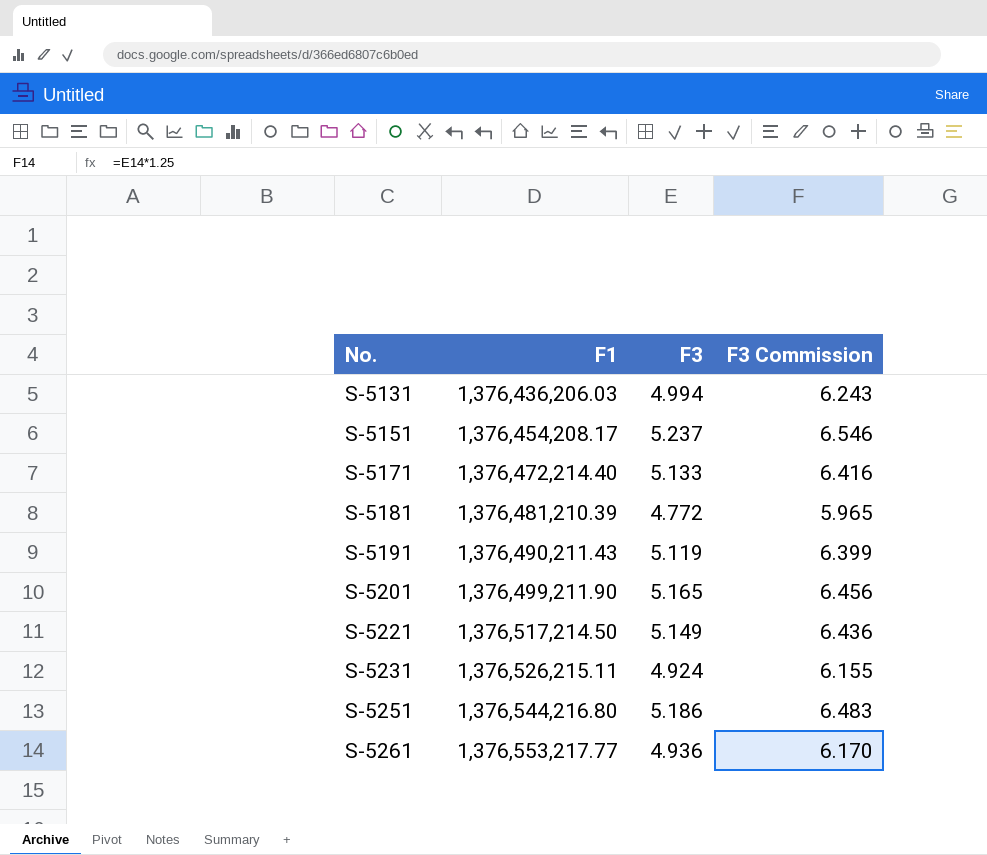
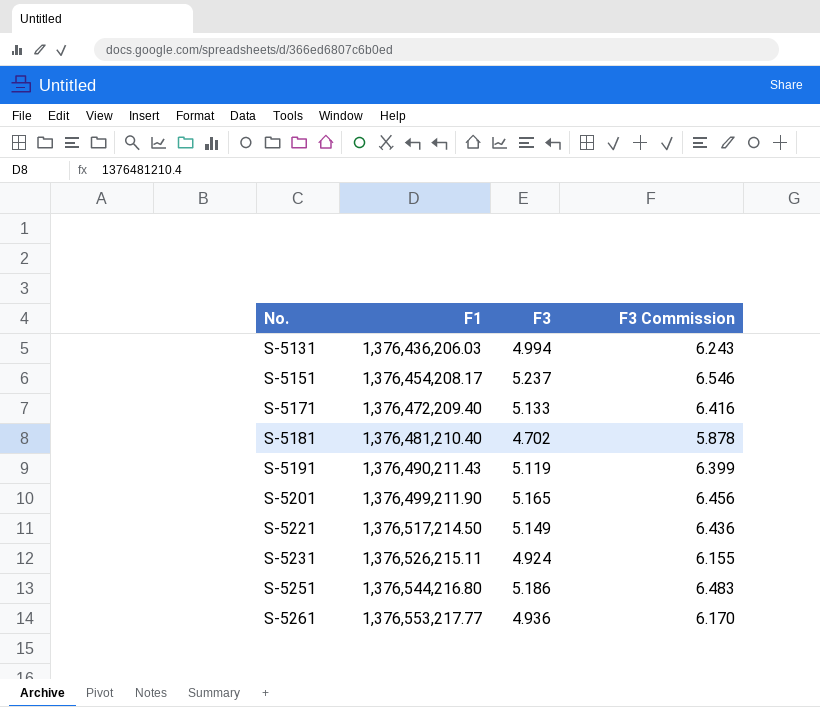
S-5171 | F1: 1,376,472,214.40 -> 1,376,472,209.40
S-5181 | F1: 1,376,481,210.39 -> 1,376,481,210.40
S-5181 | F3: 4.772 -> 4.702
S-5181 | F3 Commission: 5.965 -> 5.878

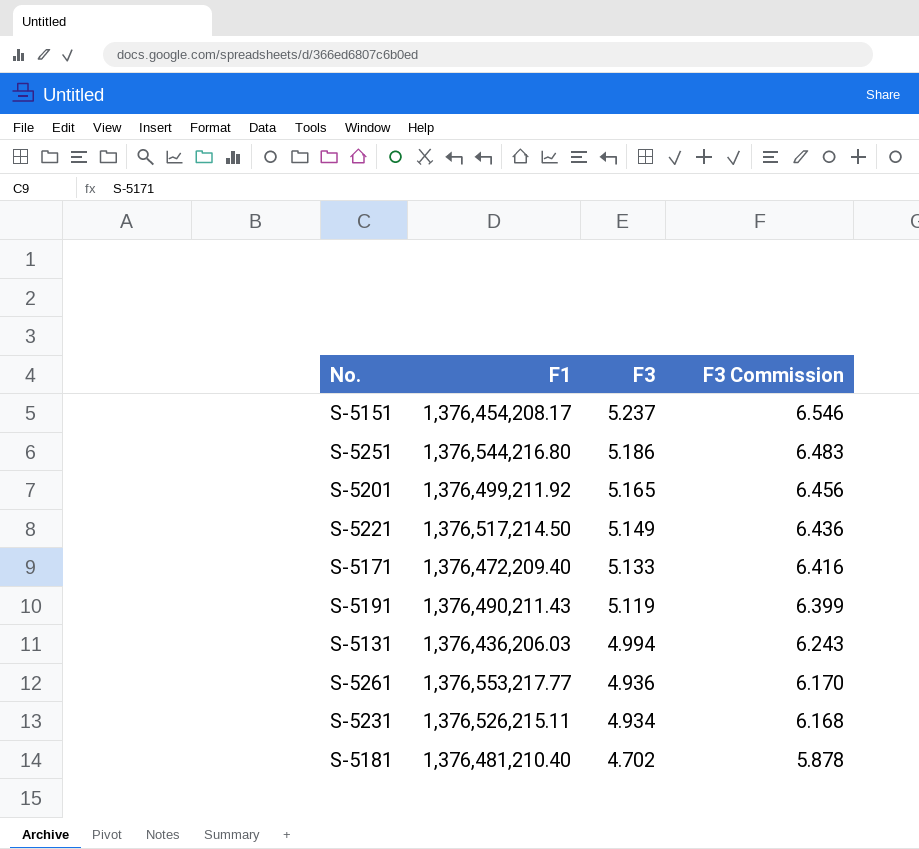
row order: No. ascending -> F3 descending
S-5201 | F1: 1,376,499,211.90 -> 1,376,499,211.92
S-5231 | F3: 4.924 -> 4.934
S-5231 | F3 Commission: 6.155 -> 6.168

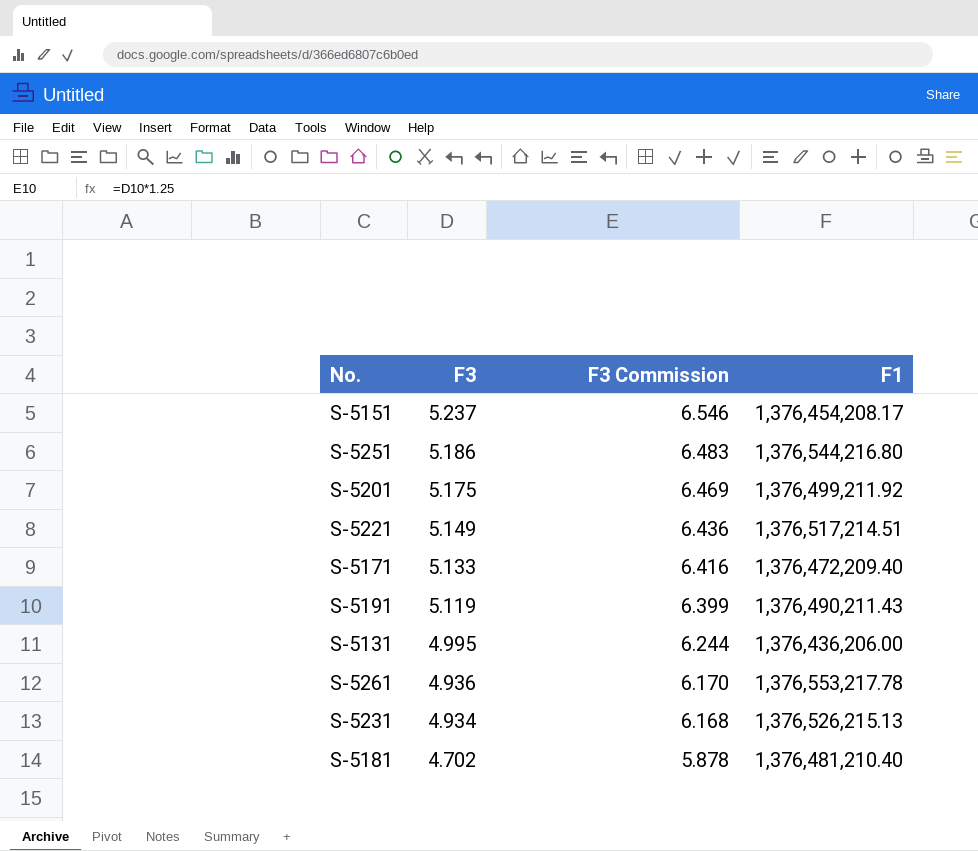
column F1 | position: 2 -> 4
S-5201 | F3: 5.165 -> 5.175
S-5201 | F3 Commission: 6.456 -> 6.469
S-5221 | F1: 1,376,517,214.50 -> 1,376,517,214.51
S-5131 | F3: 4.994 -> 4.995
S-5131 | F3 Commission: 6.243 -> 6.244
S-5131 | F1: 1,376,436,206.03 -> 1,376,436,206.00
S-5261 | F1: 1,376,553,217.77 -> 1,376,553,217.78
S-5231 | F1: 1,376,526,215.11 -> 1,376,526,215.13

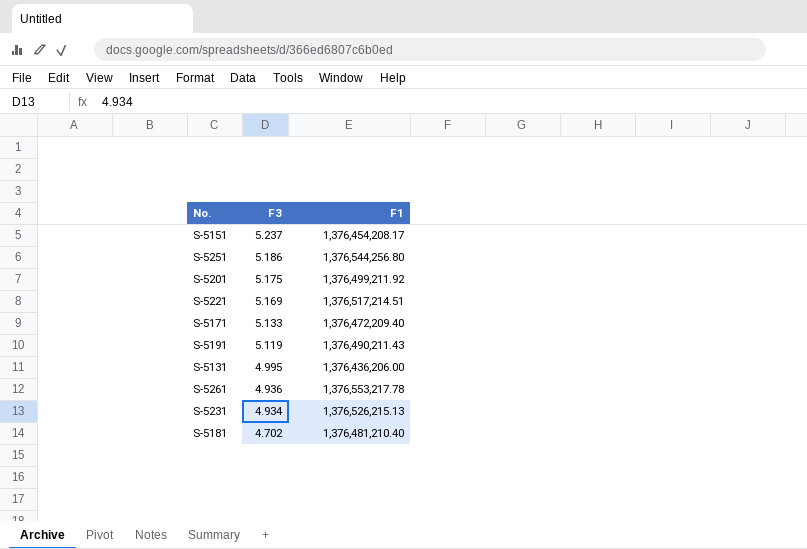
column F3 Commission | formula: [F3] * 1.25 -> none
S-5251 | F1: 1,376,544,216.80 -> 1,376,544,256.80
S-5221 | F3: 5.149 -> 5.169

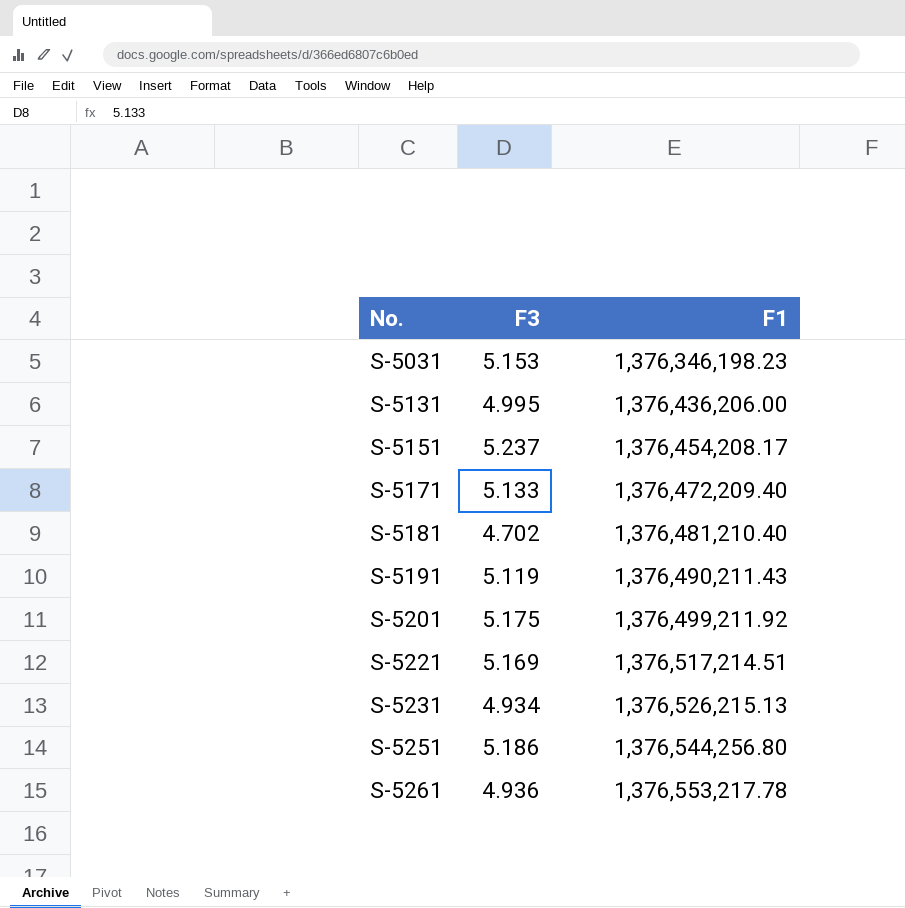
row order: F3 descending -> No. ascending
row S-5031: none -> 5.153 | 1,376,346,198.23

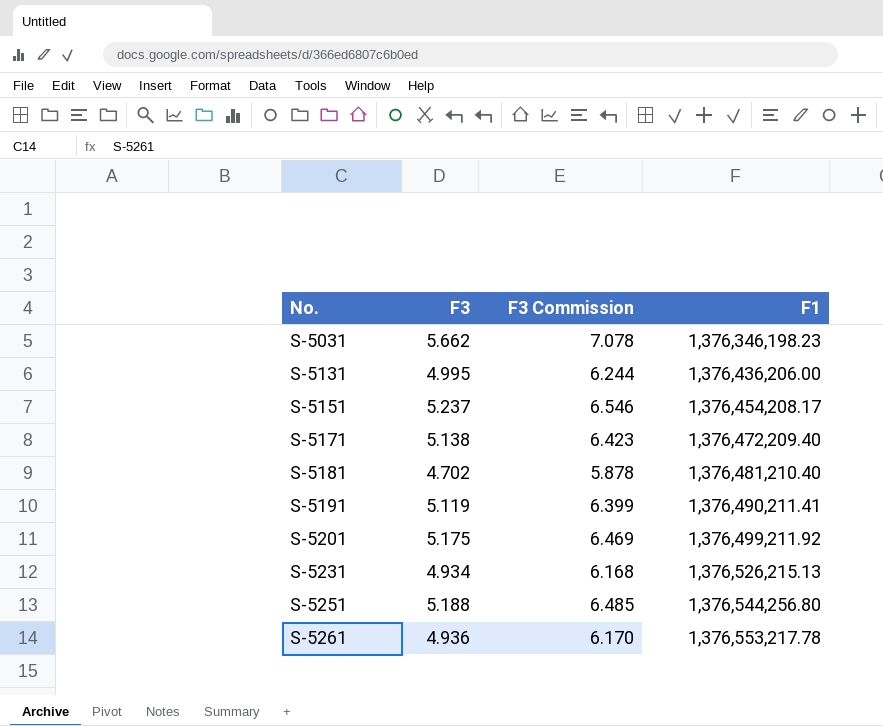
column F3 Commission | formula: none -> [F3] * 1.25
row S-5221: 5.169 | 1,376,517,214.51 -> none
S-5031 | F3: 5.153 -> 5.662
S-5171 | F3: 5.133 -> 5.138
S-5191 | F1: 1,376,490,211.43 -> 1,376,490,211.41
S-5251 | F3: 5.186 -> 5.188

